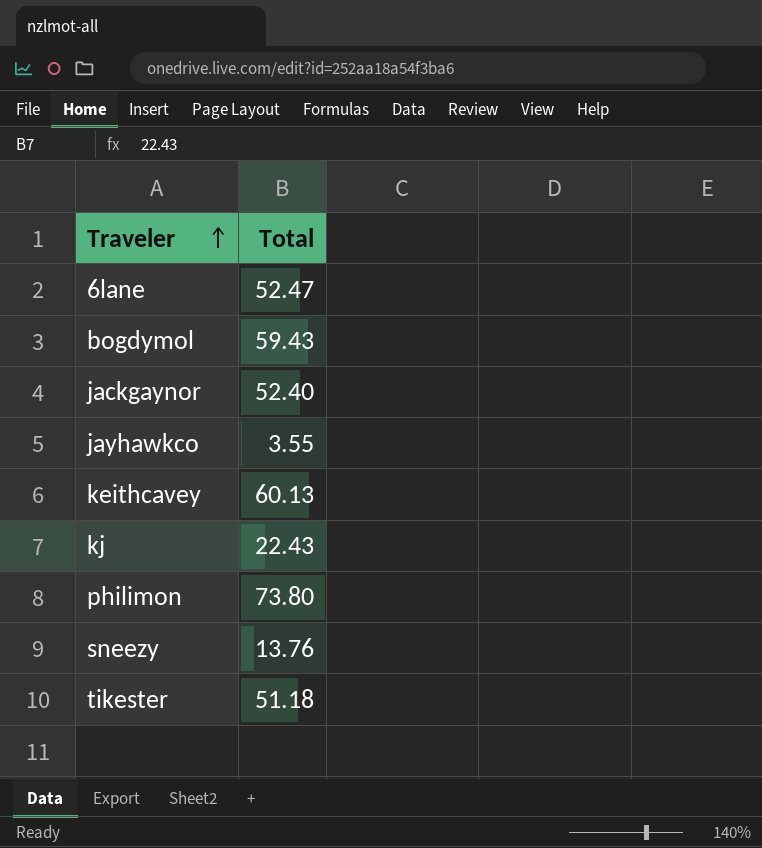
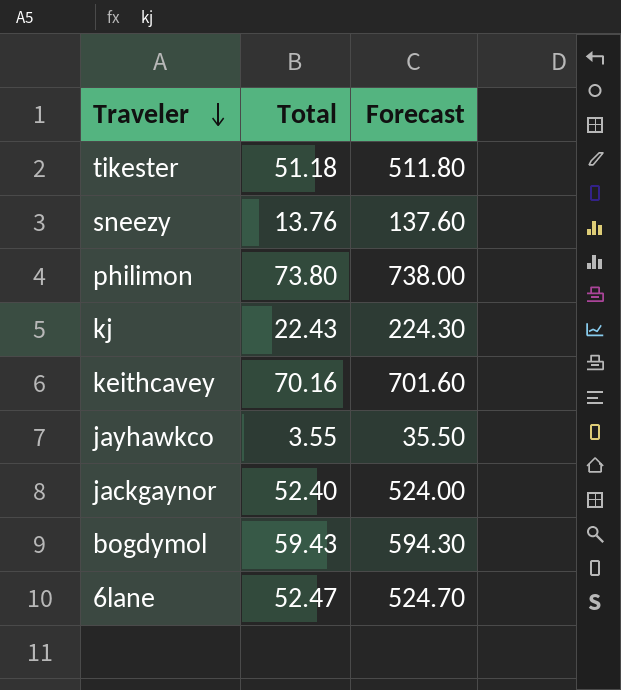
row order: Traveler ascending -> Traveler descending
column Forecast | formula: none -> [Total] * 10
keithcavey | Total: 60.13 -> 70.16

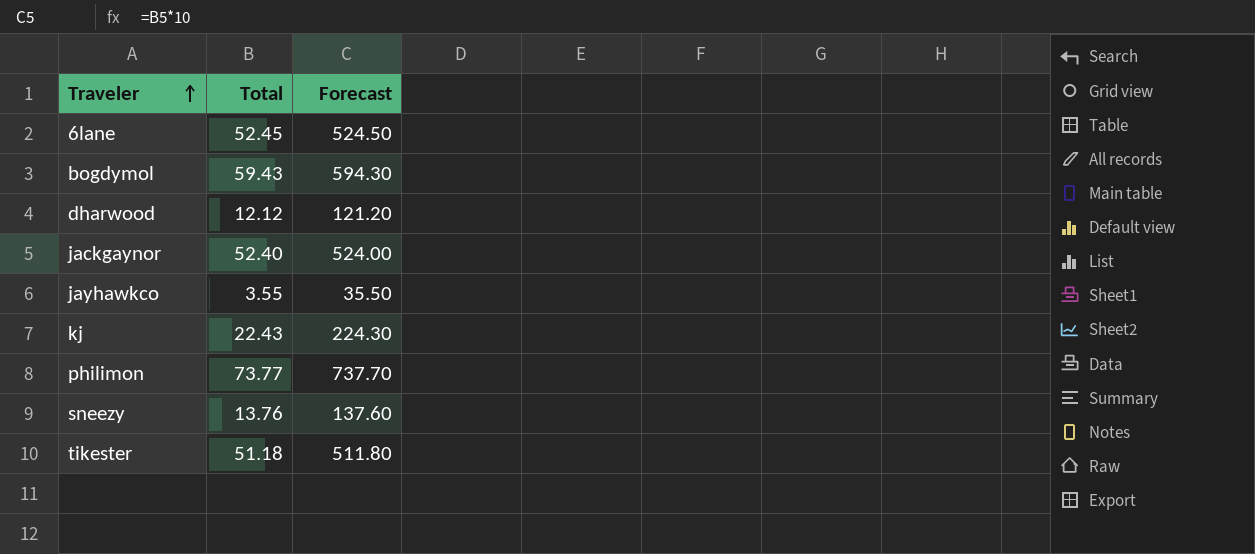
row order: Traveler descending -> Traveler ascending
row keithcavey: 70.16 | 701.60 -> none
6lane | Total: 52.47 -> 52.45
6lane | Forecast: 524.70 -> 524.50
row dharwood: none -> 12.12 | 121.20
philimon | Total: 73.80 -> 73.77
philimon | Forecast: 738.00 -> 737.70

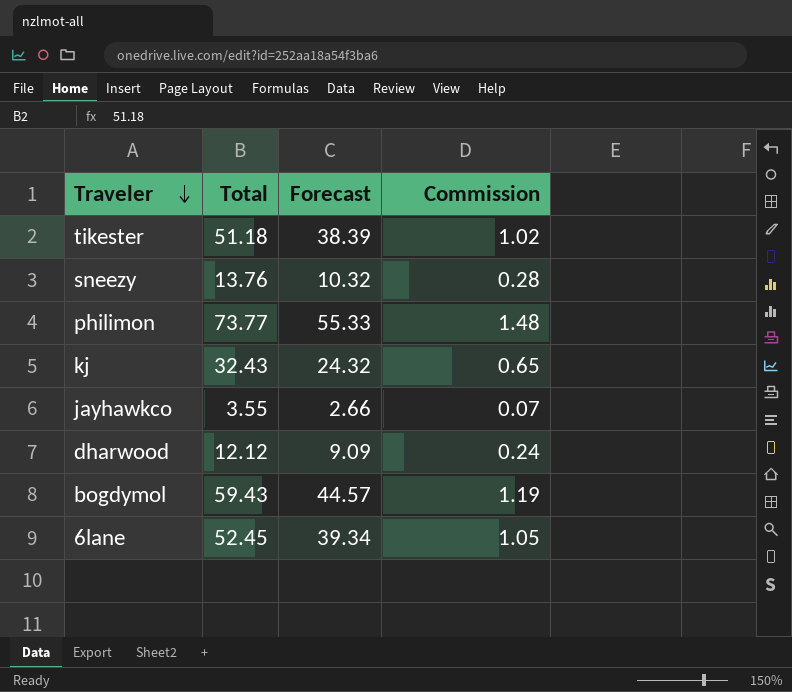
row order: Traveler ascending -> Traveler descending
column Forecast | formula: [Total] * 10 -> [Total] * 0.75
column Commission | formula: none -> [Total] * 0.02
row jackgaynor: 52.40 | 524.00 -> none
kj | Total: 22.43 -> 32.43

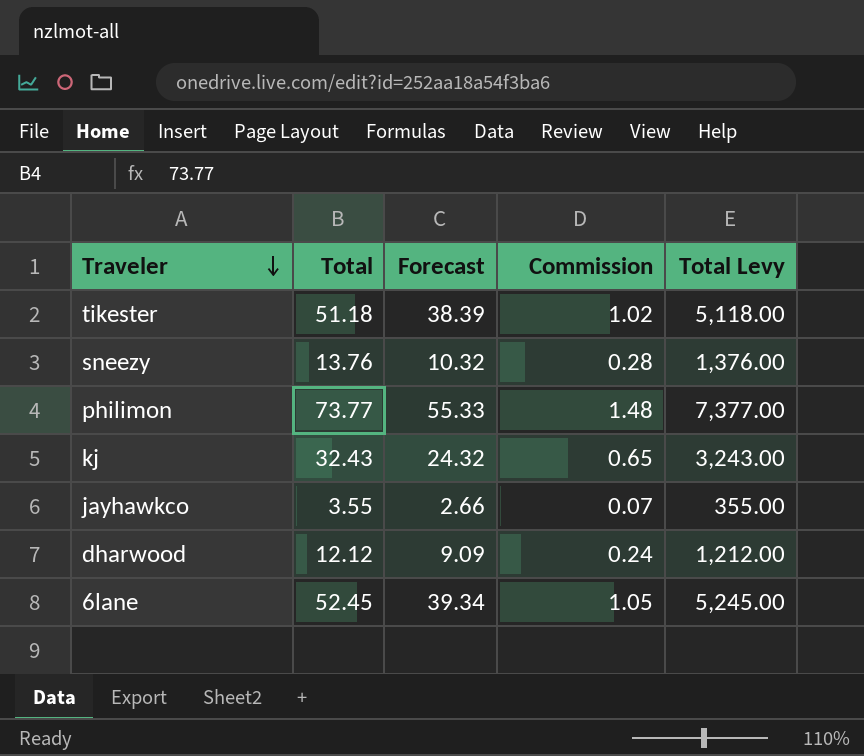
column Total Levy | formula: none -> [Total] * 100
row bogdymol: 59.43 | 44.57 | 1.19 -> none

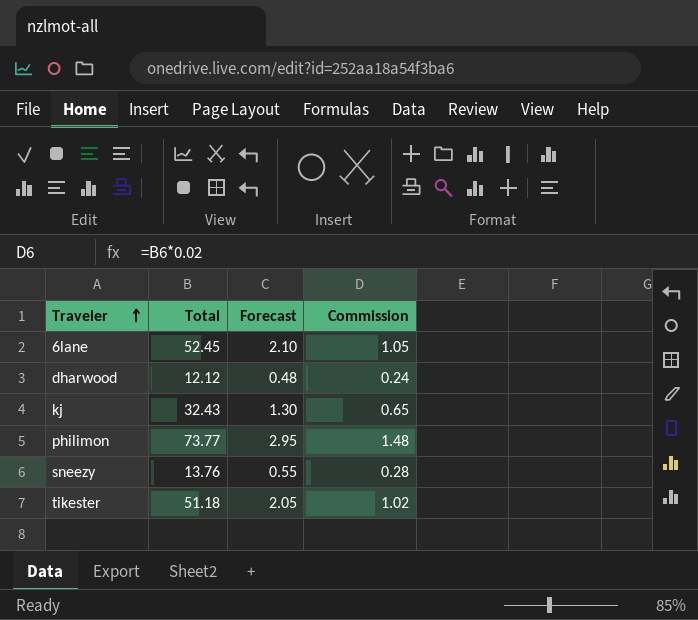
row order: Traveler descending -> Traveler ascending
column Total Levy | formula: [Total] * 100 -> none
column Forecast | formula: [Total] * 0.75 -> [Total] * 0.04
row jayhawkco: 3.55 | 2.66 | 0.07 | 355.00 -> none

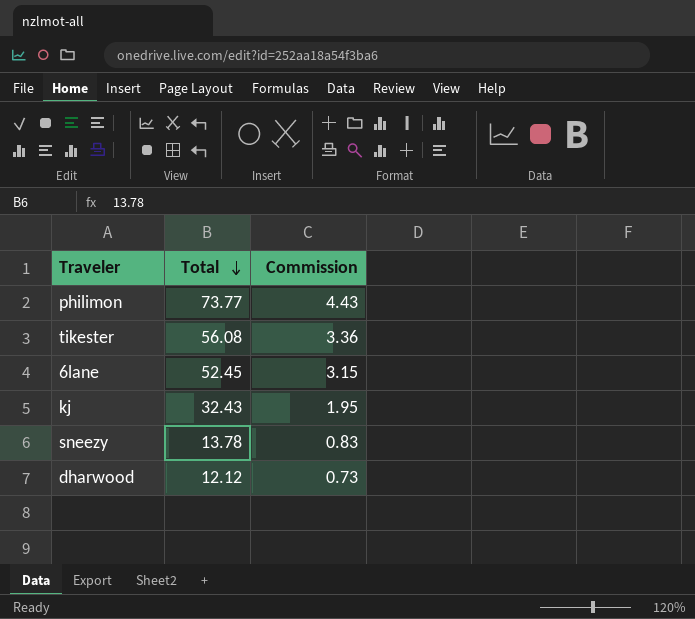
row order: Traveler ascending -> Total descending
column Forecast | formula: [Total] * 0.04 -> none
column Commission | formula: [Total] * 0.02 -> [Total] * 0.06
tikester | Total: 51.18 -> 56.08
sneezy | Total: 13.76 -> 13.78

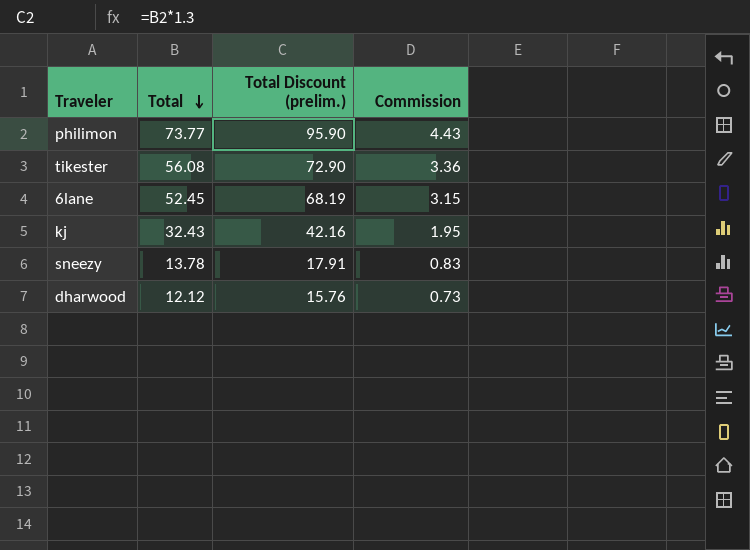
column Total Discount (prelim.) | formula: none -> [Total] * 1.3

